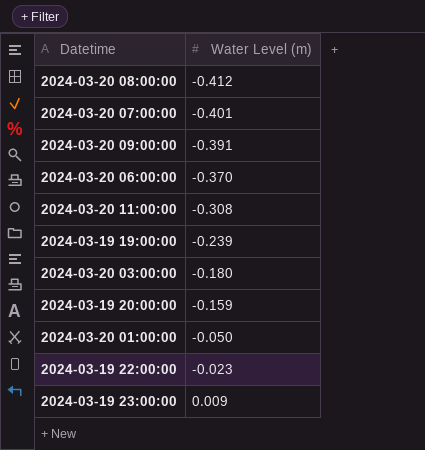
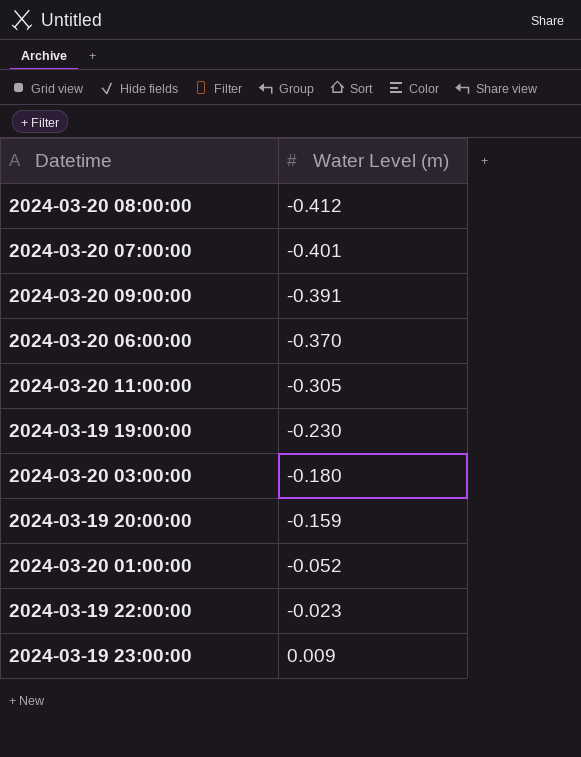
2024-03-20 11:00:00 | Water Level (m): -0.308 -> -0.305
2024-03-19 19:00:00 | Water Level (m): -0.239 -> -0.230
2024-03-20 01:00:00 | Water Level (m): -0.050 -> -0.052

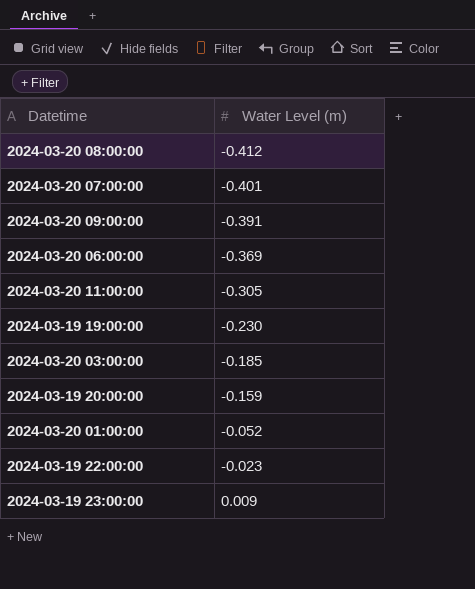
2024-03-20 06:00:00 | Water Level (m): -0.370 -> -0.369
2024-03-20 03:00:00 | Water Level (m): -0.180 -> -0.185

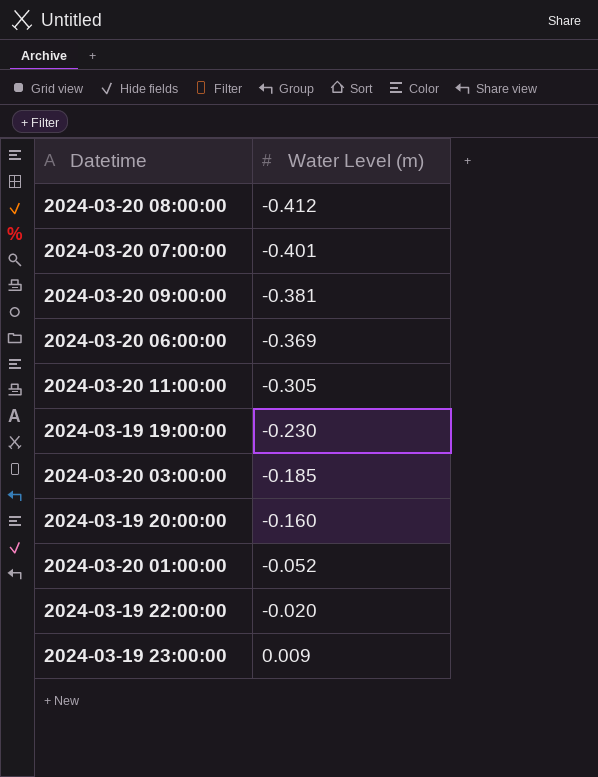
2024-03-20 09:00:00 | Water Level (m): -0.391 -> -0.381
2024-03-19 20:00:00 | Water Level (m): -0.159 -> -0.160
2024-03-19 22:00:00 | Water Level (m): -0.023 -> -0.020

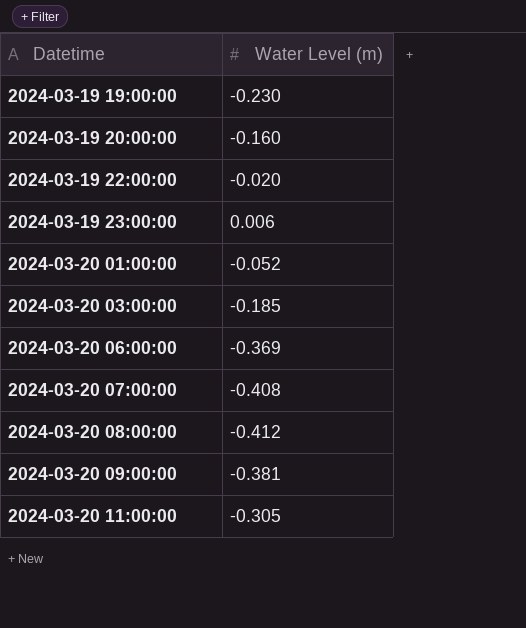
row order: Water Level (m) ascending -> Datetime ascending
2024-03-19 23:00:00 | Water Level (m): 0.009 -> 0.006
2024-03-20 07:00:00 | Water Level (m): -0.401 -> -0.408

